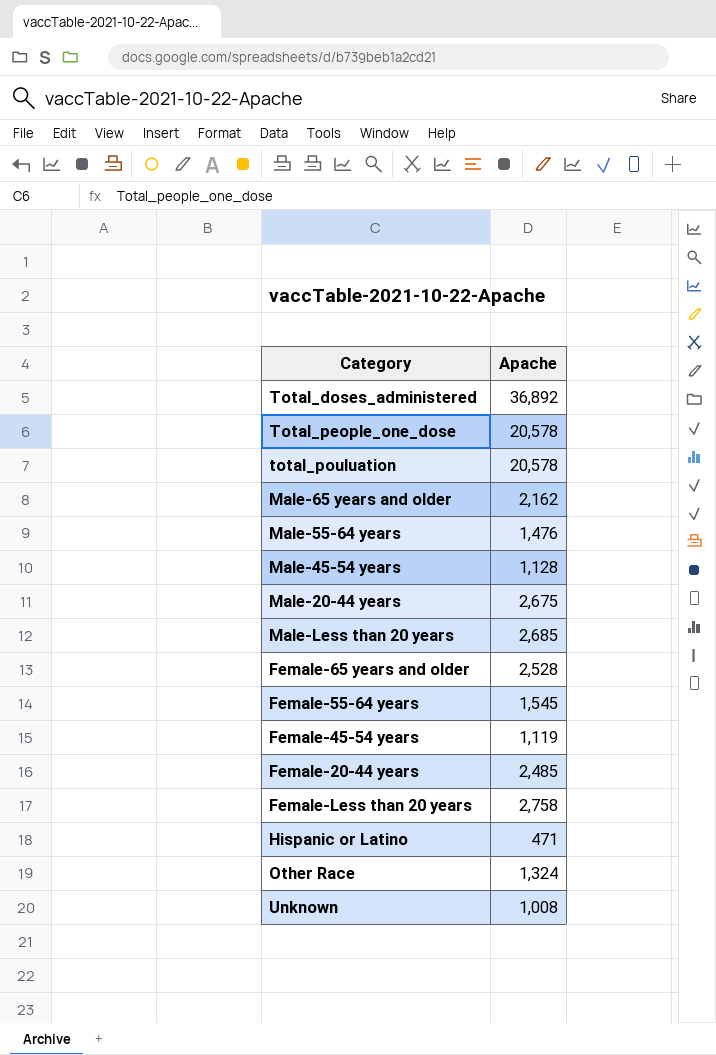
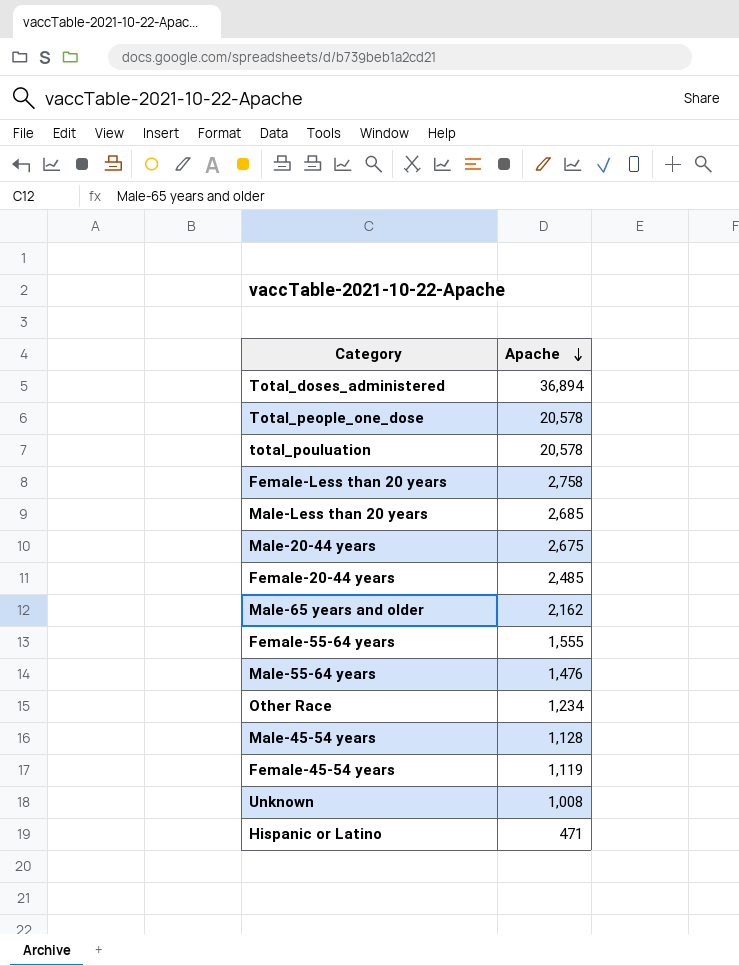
row order: none -> Apache descending
row Female-65 years and older: 2,528 -> none
Total_doses_administered | Apache: 36,892 -> 36,894
Female-55-64 years | Apache: 1,545 -> 1,555
Other Race | Apache: 1,324 -> 1,234

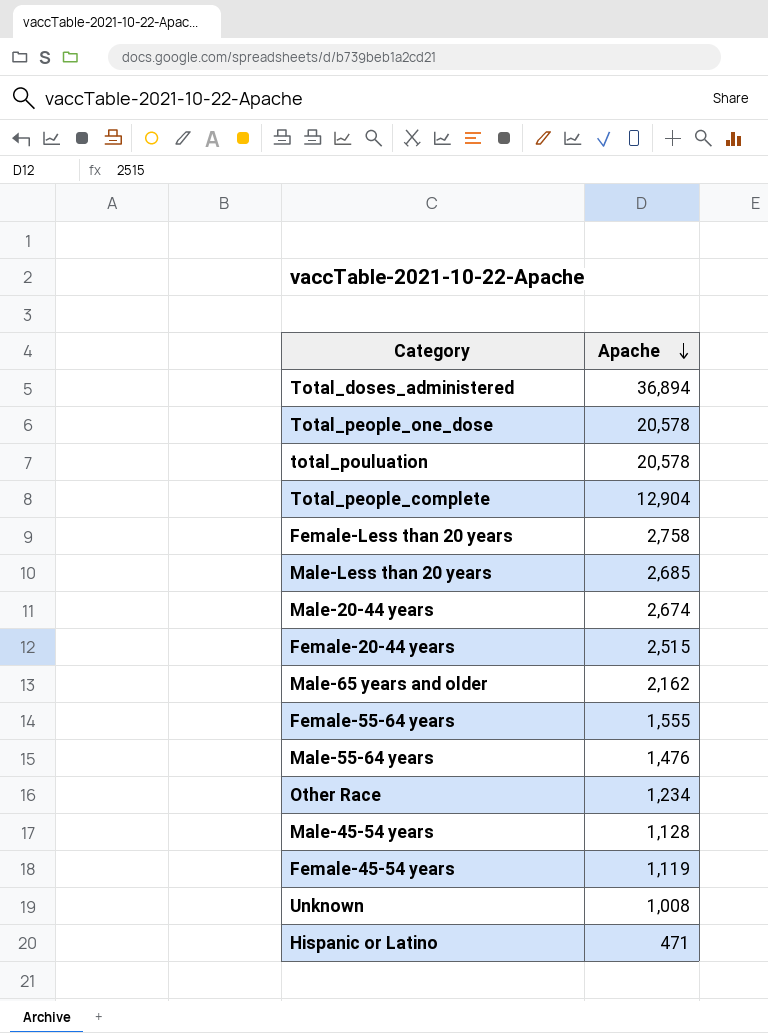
row Total_people_complete: none -> 12,904
Male-20-44 years | Apache: 2,675 -> 2,674
Female-20-44 years | Apache: 2,485 -> 2,515

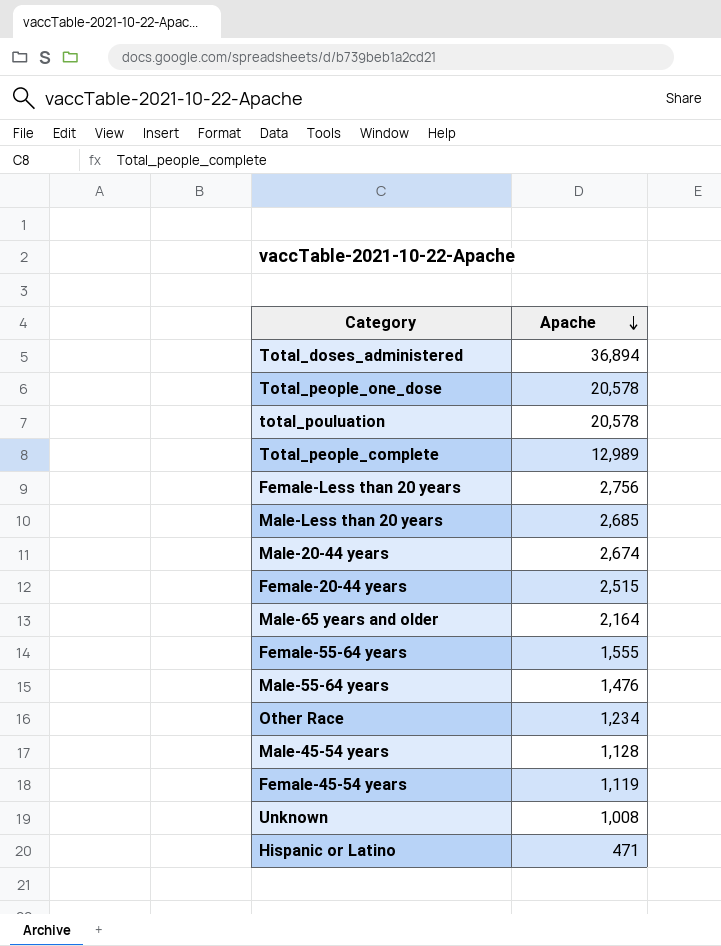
Total_people_complete | Apache: 12,904 -> 12,989
Female-Less than 20 years | Apache: 2,758 -> 2,756
Male-65 years and older | Apache: 2,162 -> 2,164

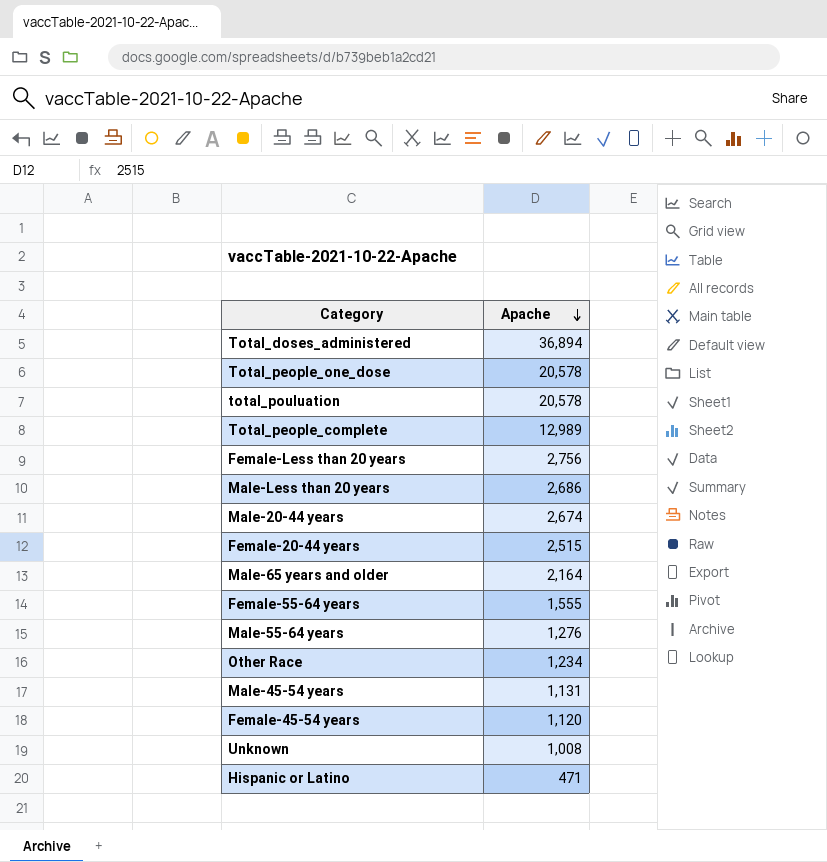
Male-Less than 20 years | Apache: 2,685 -> 2,686
Male-55-64 years | Apache: 1,476 -> 1,276
Male-45-54 years | Apache: 1,128 -> 1,131
Female-45-54 years | Apache: 1,119 -> 1,120

